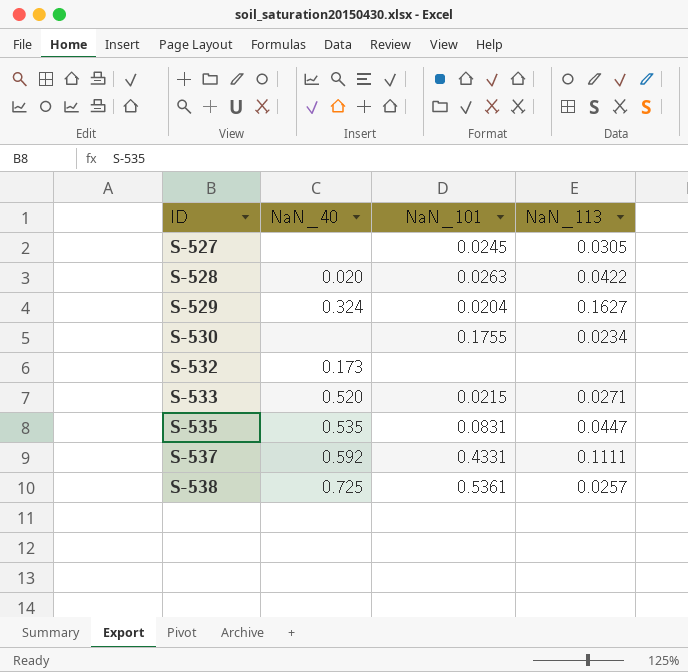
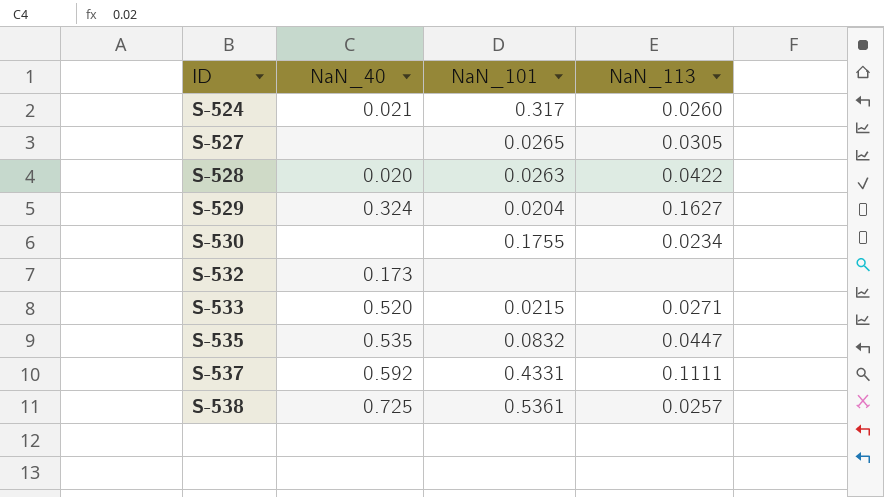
row S-524: none -> 0.021 | 0.317 | 0.0260
S-527 | NaN_101: 0.0245 -> 0.0265
S-535 | NaN_101: 0.0831 -> 0.0832

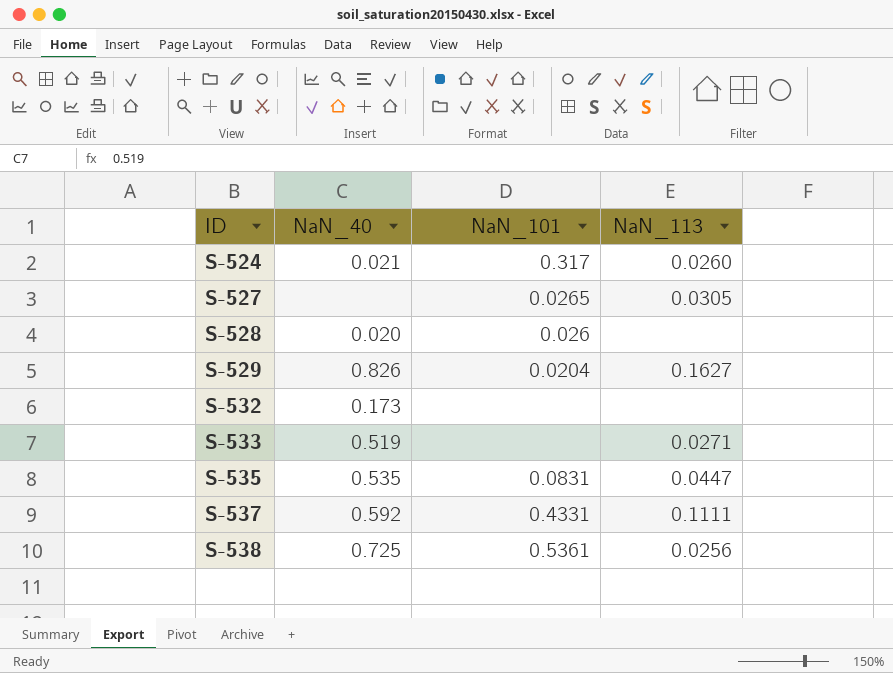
row S-530: none | 0.1755 | 0.0234 -> none
S-528 | NaN_101: 0.0263 -> 0.026
S-528 | NaN_113: 0.0422 -> none
S-529 | NaN_40: 0.324 -> 0.826
S-533 | NaN_40: 0.520 -> 0.519
S-533 | NaN_101: 0.0215 -> none
S-535 | NaN_101: 0.0832 -> 0.0831
S-538 | NaN_113: 0.0257 -> 0.0256

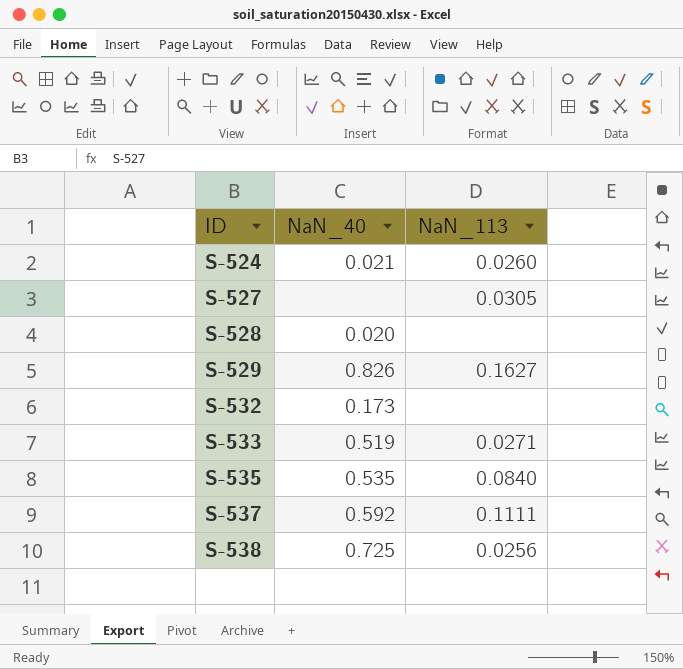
column NaN_101 | position: 3 -> none
S-535 | NaN_113: 0.0447 -> 0.0840

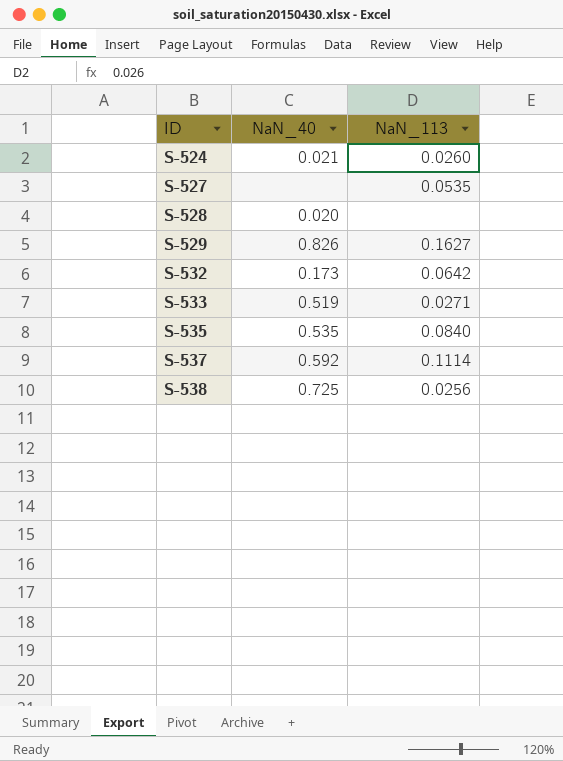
S-527 | NaN_113: 0.0305 -> 0.0535
S-532 | NaN_113: none -> 0.0642
S-537 | NaN_113: 0.1111 -> 0.1114

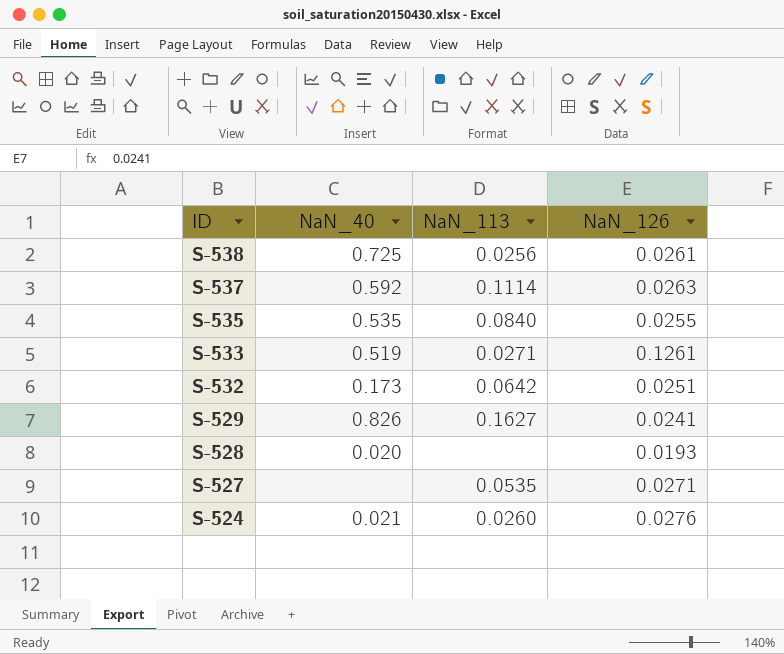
row order: ID ascending -> ID descending
column NaN_126 | position: none -> 4

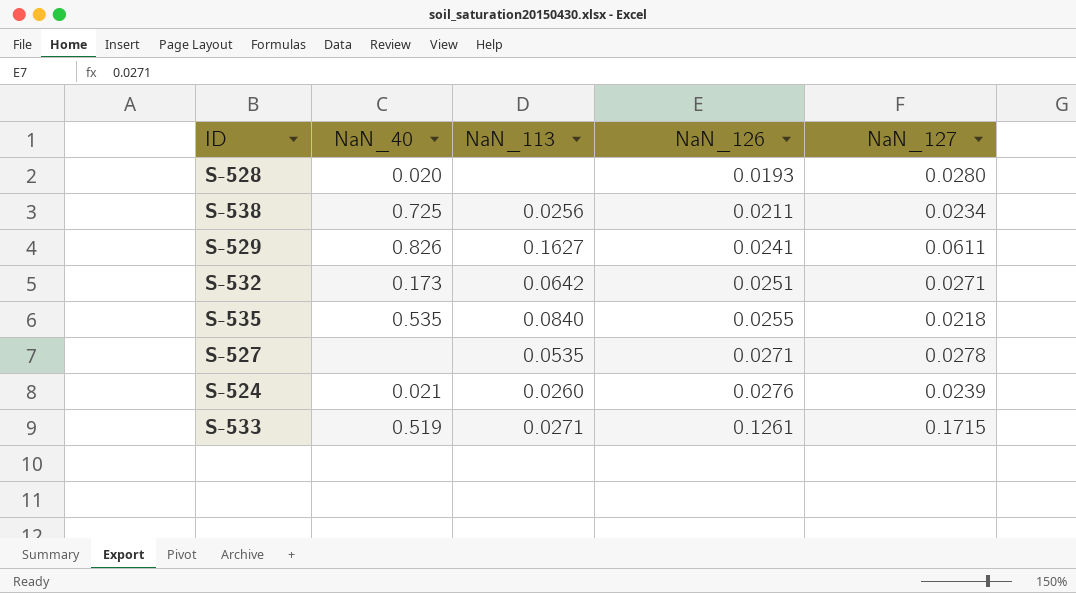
row order: ID descending -> NaN_126 ascending
column NaN_127 | position: none -> 5
row S-537: 0.592 | 0.1114 | 0.0263 -> none
S-538 | NaN_126: 0.0261 -> 0.0211

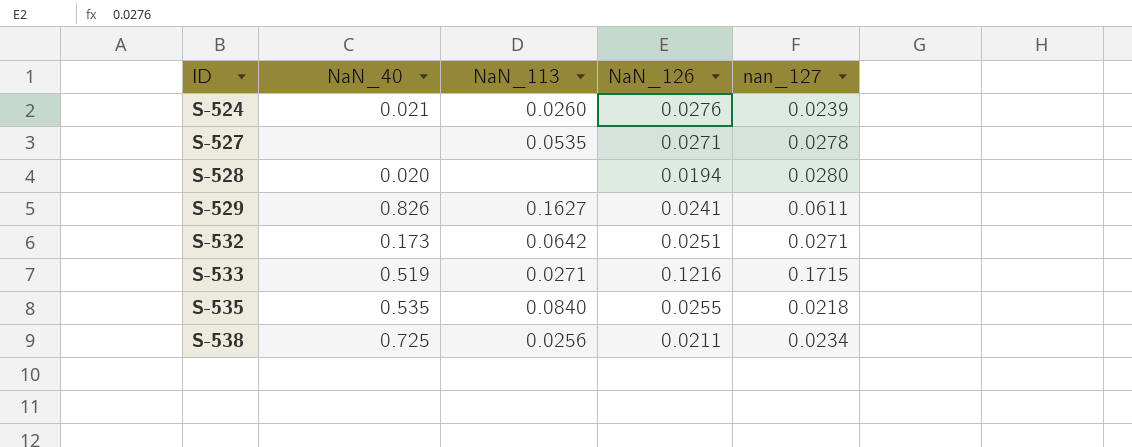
row order: NaN_126 ascending -> ID ascending
column name: NaN_127 -> nan_127
S-528 | NaN_126: 0.0193 -> 0.0194
S-533 | NaN_126: 0.1261 -> 0.1216

